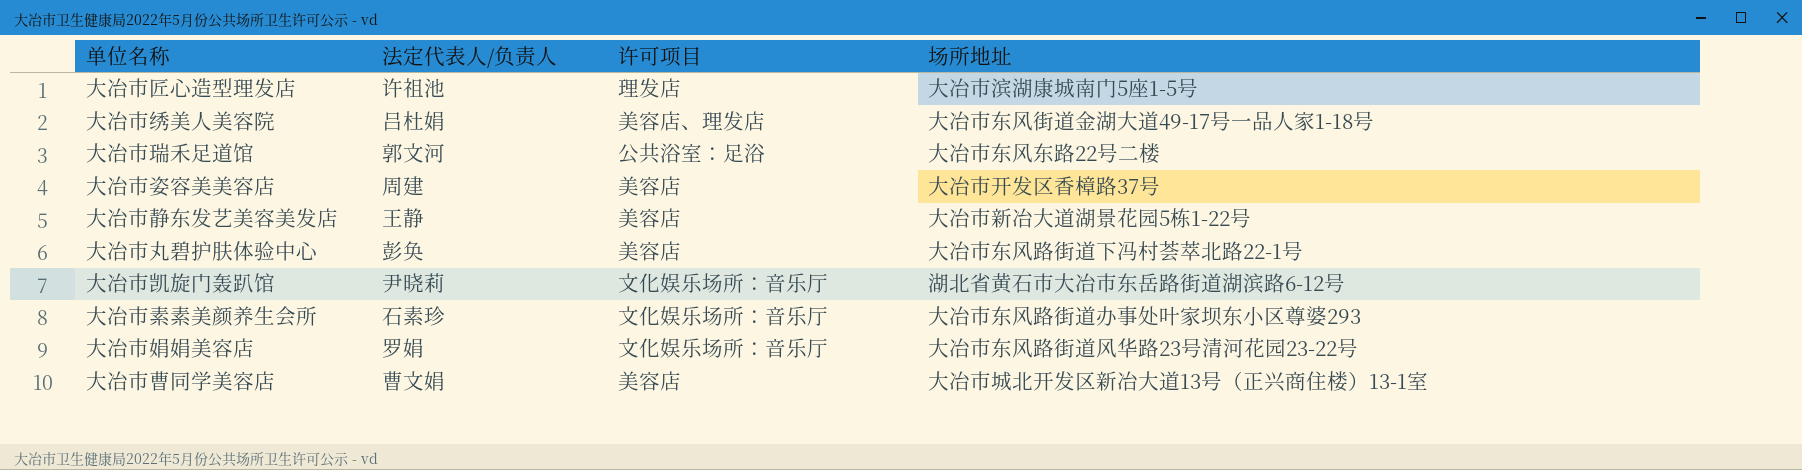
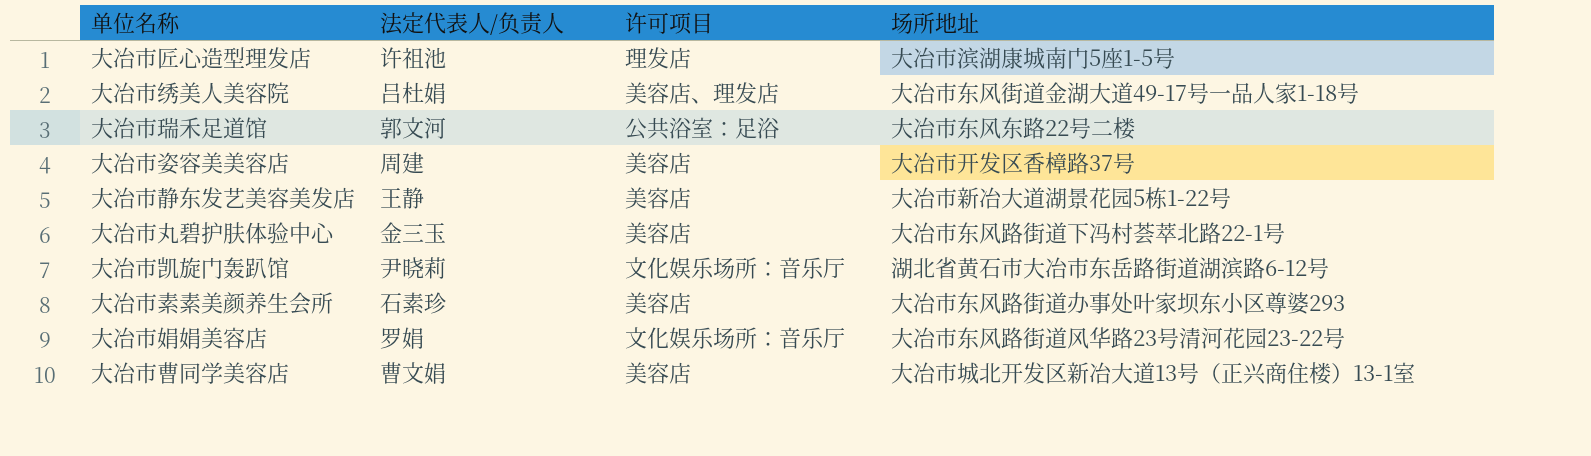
大冶市丸碧护肤体验中心 | 法定代表人/负责人: 彭奂 -> 金三玉
大冶市素素美颜养生会所 | 许可项目: 文化娱乐场所：音乐厅 -> 美容店

